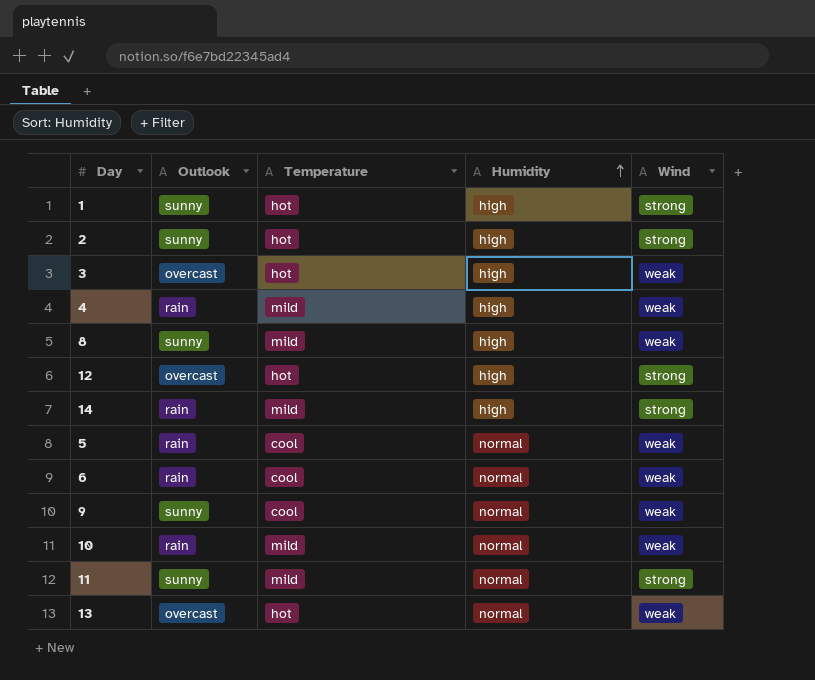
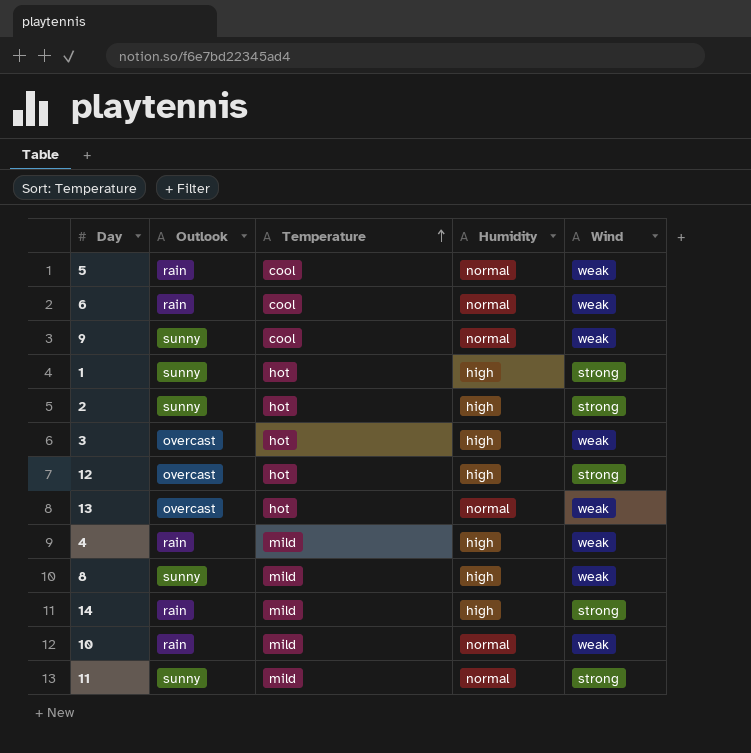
row order: Humidity ascending -> Temperature ascending

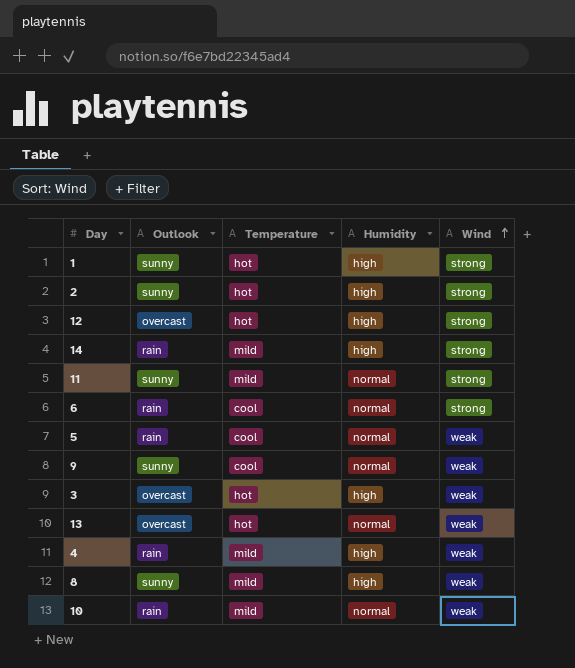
row order: Temperature ascending -> Wind ascending
6 | Wind: weak -> strong

